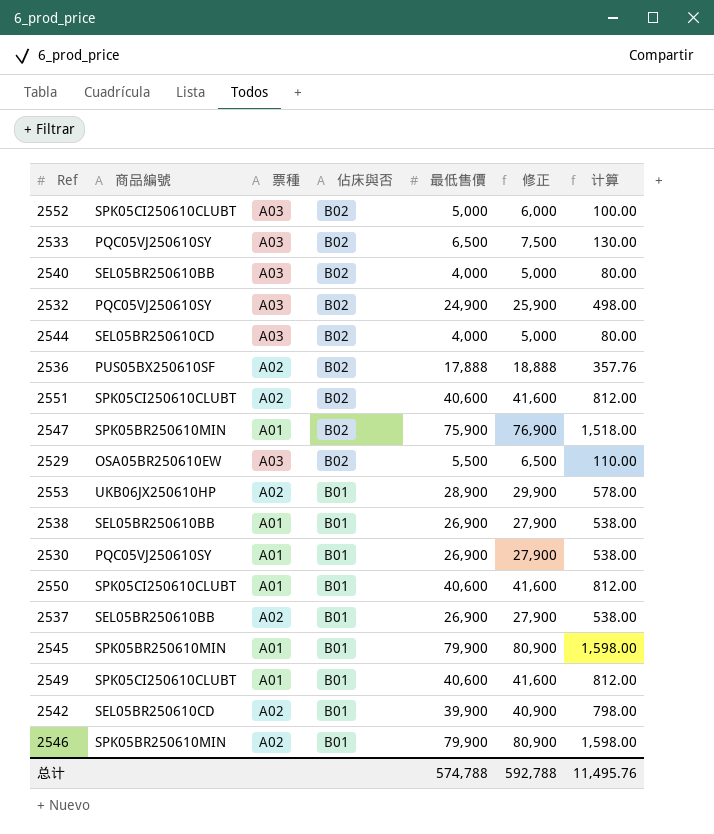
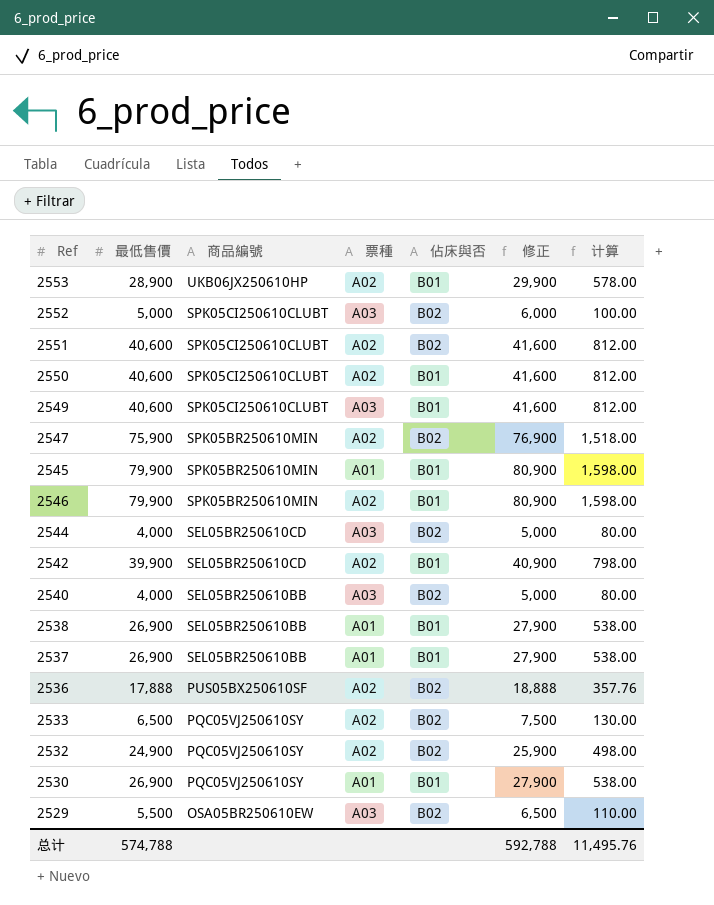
row order: 佔床與否 descending -> 商品編號 descending
column 最低售價 | position: 5 -> 2
2550 | 票種: A01 -> A02
2549 | 票種: A01 -> A03
2547 | 票種: A01 -> A02
2537 | 票種: A02 -> A01
2533 | 票種: A03 -> A02
2532 | 票種: A03 -> A02

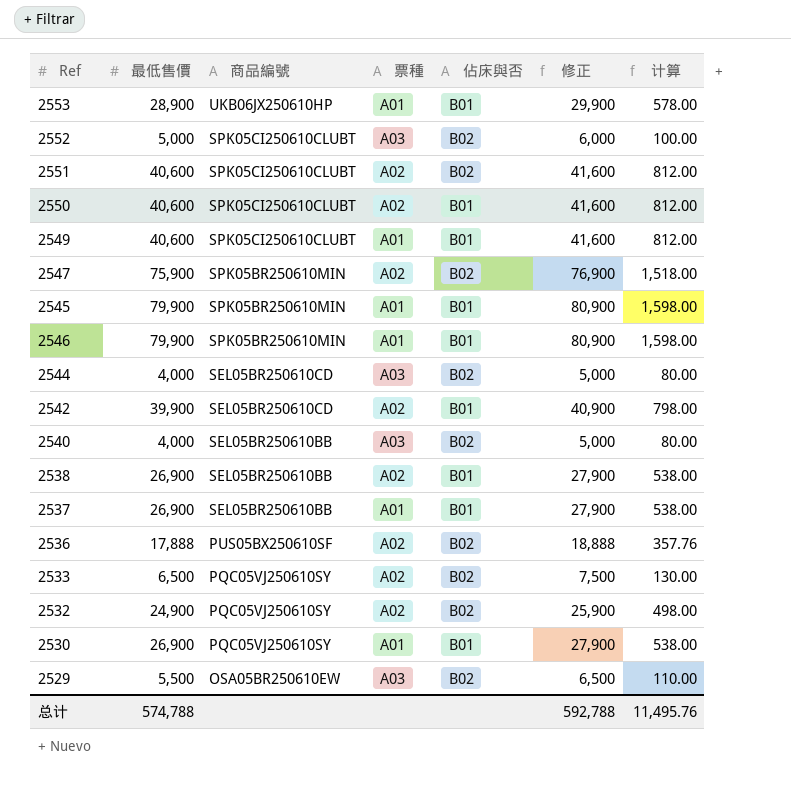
2553 | 票種: A02 -> A01
2549 | 票種: A03 -> A01
2546 | 票種: A02 -> A01
2538 | 票種: A01 -> A02

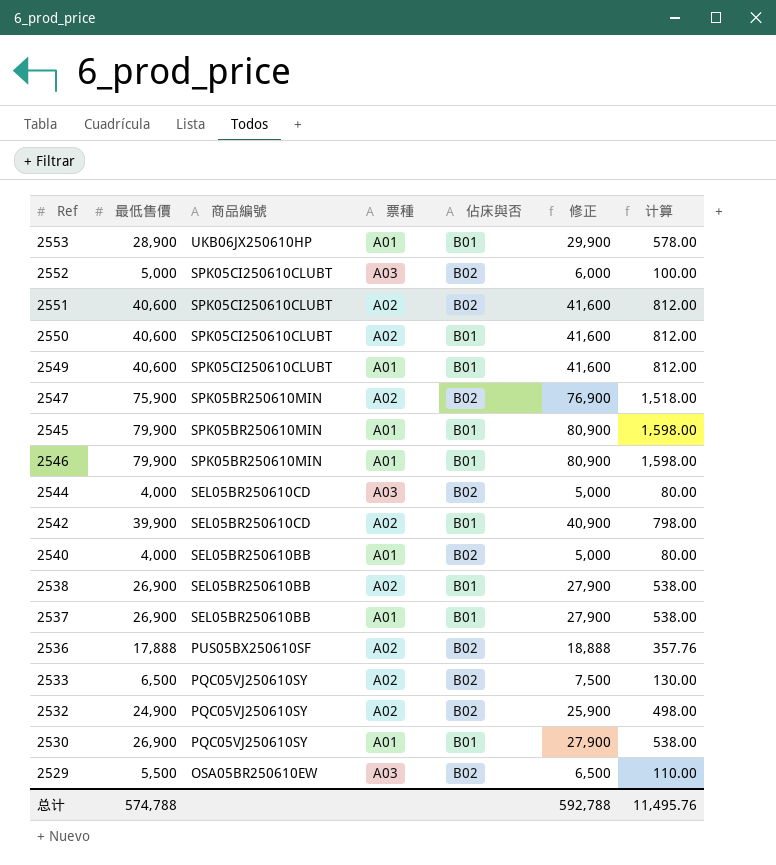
2540 | 票種: A03 -> A01

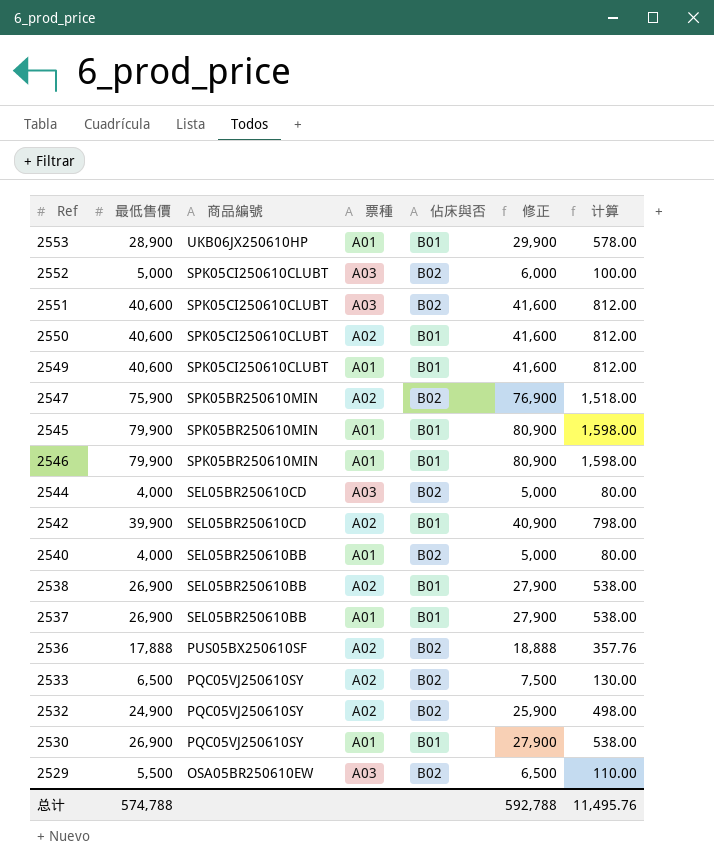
2551 | 票種: A02 -> A03

